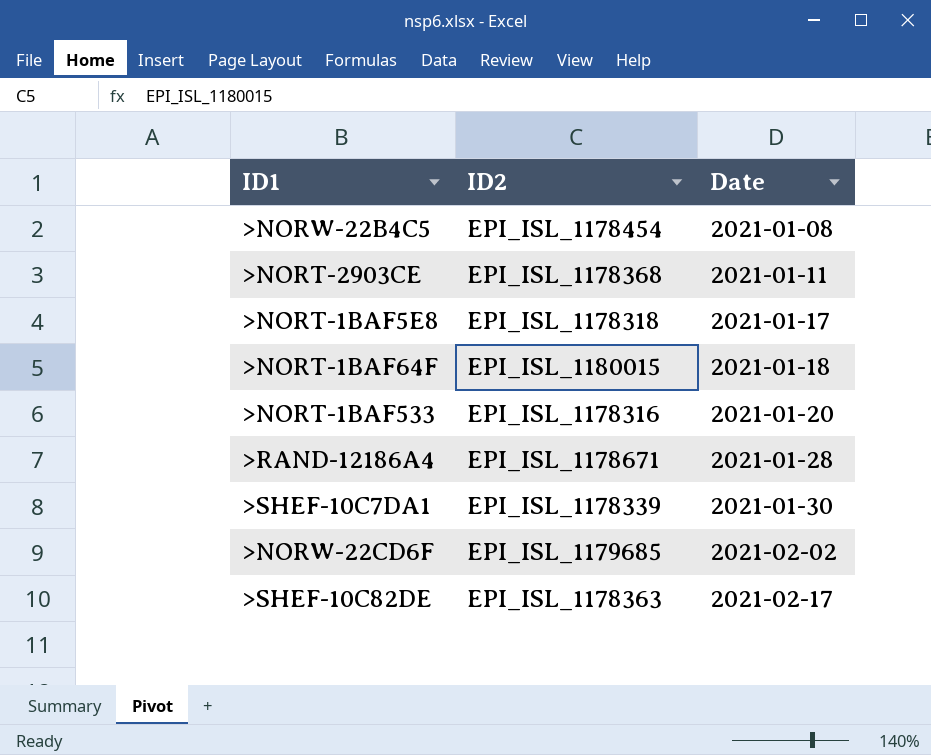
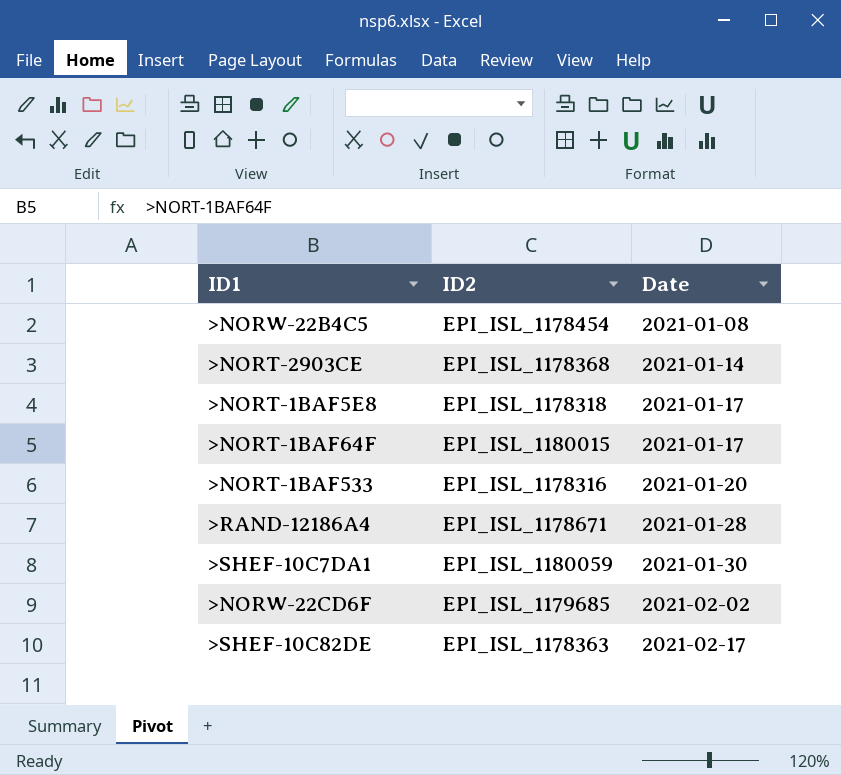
>NORT-2903CE | Date: 2021-01-11 -> 2021-01-14
>NORT-1BAF64F | Date: 2021-01-18 -> 2021-01-17
>SHEF-10C7DA1 | ID2: EPI_ISL_1178339 -> EPI_ISL_1180059

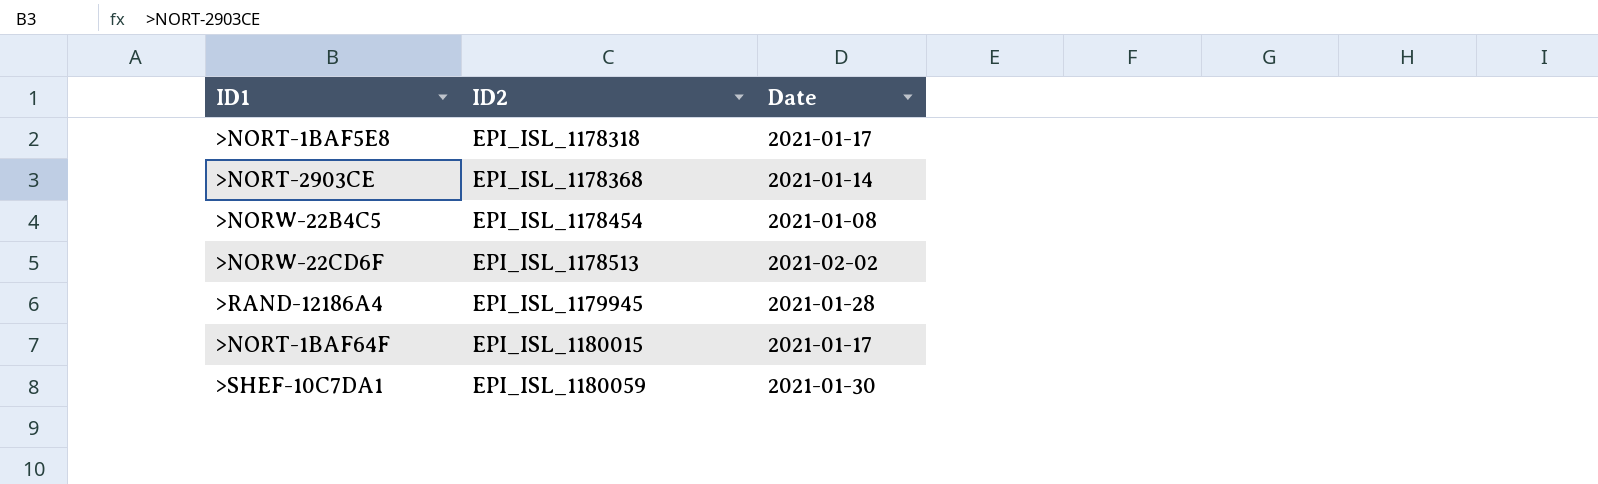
row order: Date ascending -> ID2 ascending
row >NORT-1BAF533: EPI_ISL_1178316 | 2021-01-20 -> none
row >SHEF-10C82DE: EPI_ISL_1178363 | 2021-02-17 -> none
>NORW-22CD6F | ID2: EPI_ISL_1179685 -> EPI_ISL_1178513
>RAND-12186A4 | ID2: EPI_ISL_1178671 -> EPI_ISL_1179945

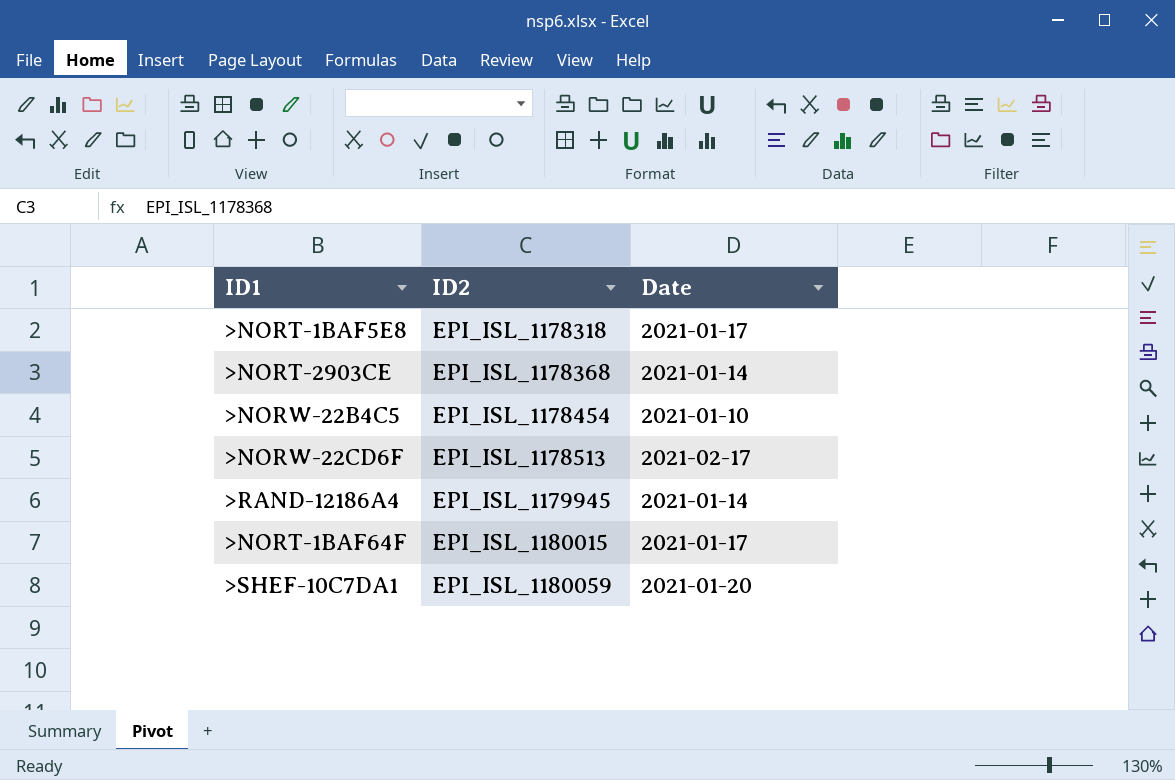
>NORW-22B4C5 | Date: 2021-01-08 -> 2021-01-10
>NORW-22CD6F | Date: 2021-02-02 -> 2021-02-17
>RAND-12186A4 | Date: 2021-01-28 -> 2021-01-14
>SHEF-10C7DA1 | Date: 2021-01-30 -> 2021-01-20

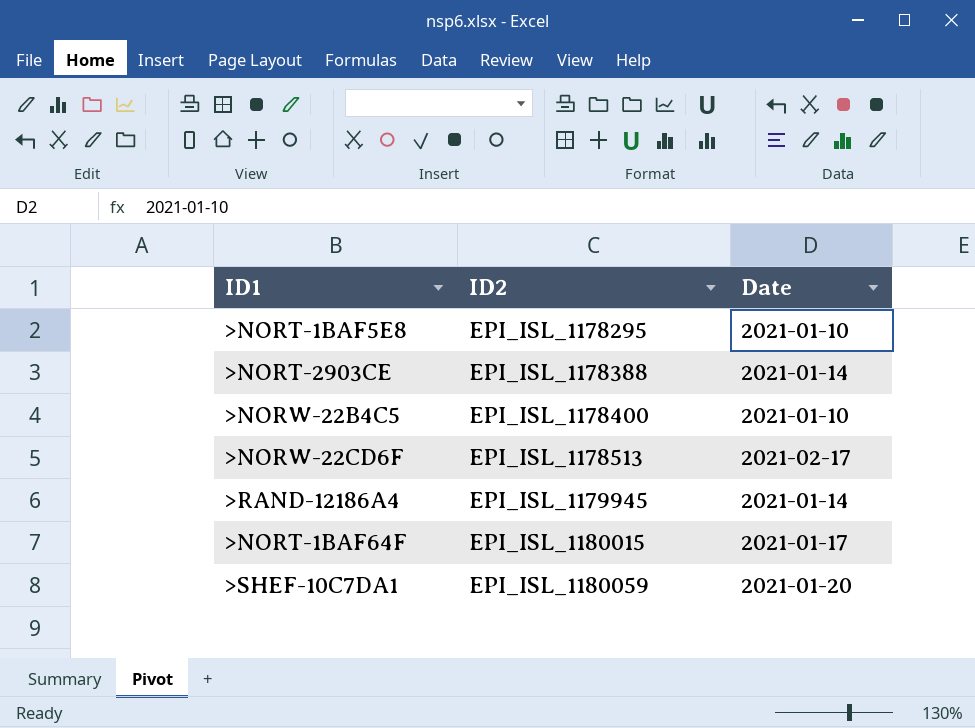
>NORT-1BAF5E8 | ID2: EPI_ISL_1178318 -> EPI_ISL_1178295
>NORT-1BAF5E8 | Date: 2021-01-17 -> 2021-01-10
>NORT-2903CE | ID2: EPI_ISL_1178368 -> EPI_ISL_1178388
>NORW-22B4C5 | ID2: EPI_ISL_1178454 -> EPI_ISL_1178400

